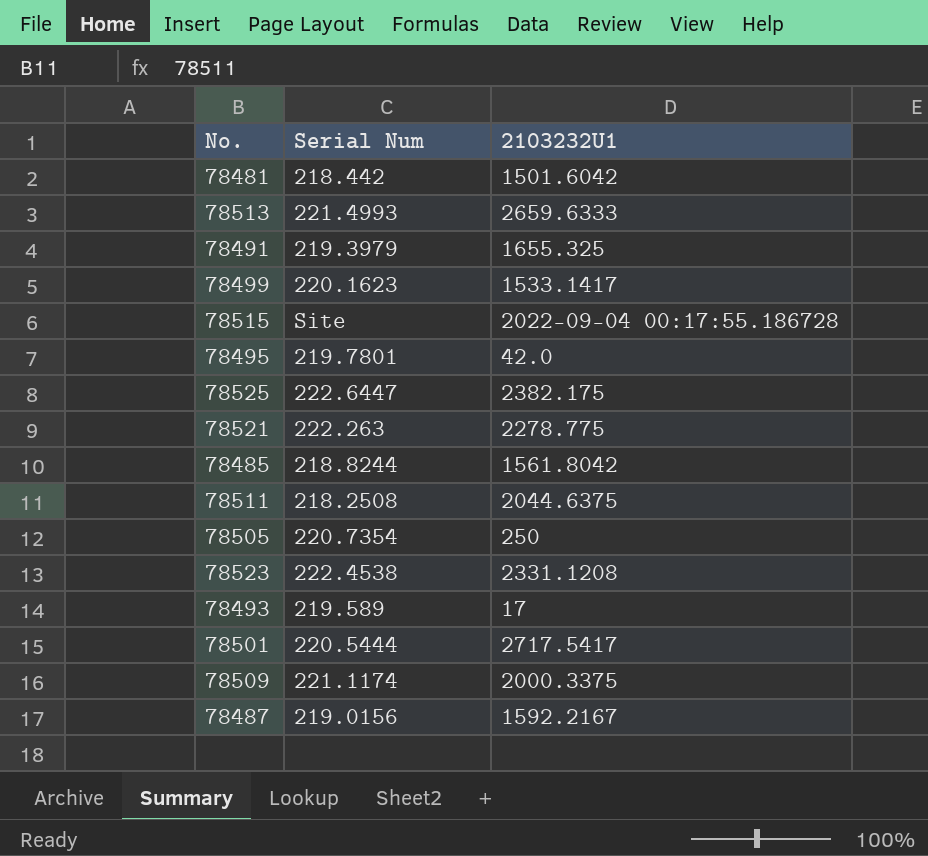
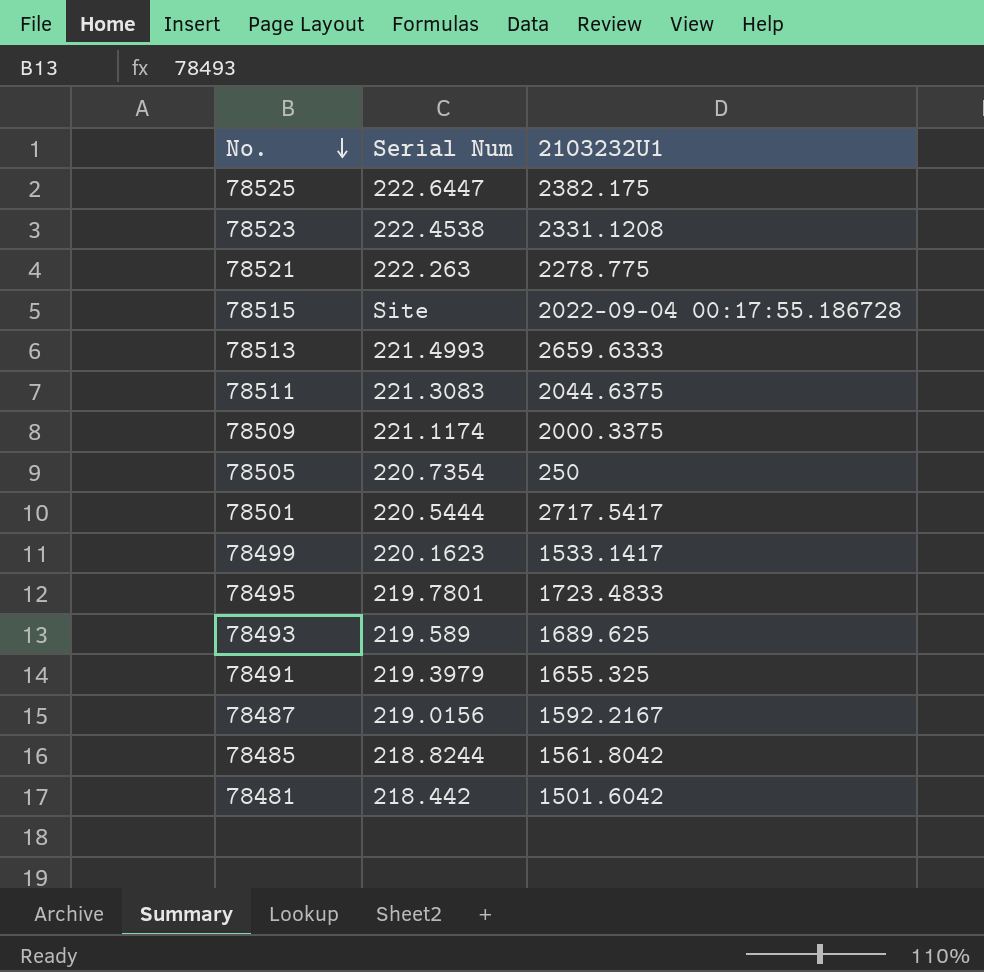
row order: none -> No. descending
78511 | Serial Num: 218.2508 -> 221.3083
78495 | 2103232U1: 42.0 -> 1723.4833
78493 | 2103232U1: 17 -> 1689.625

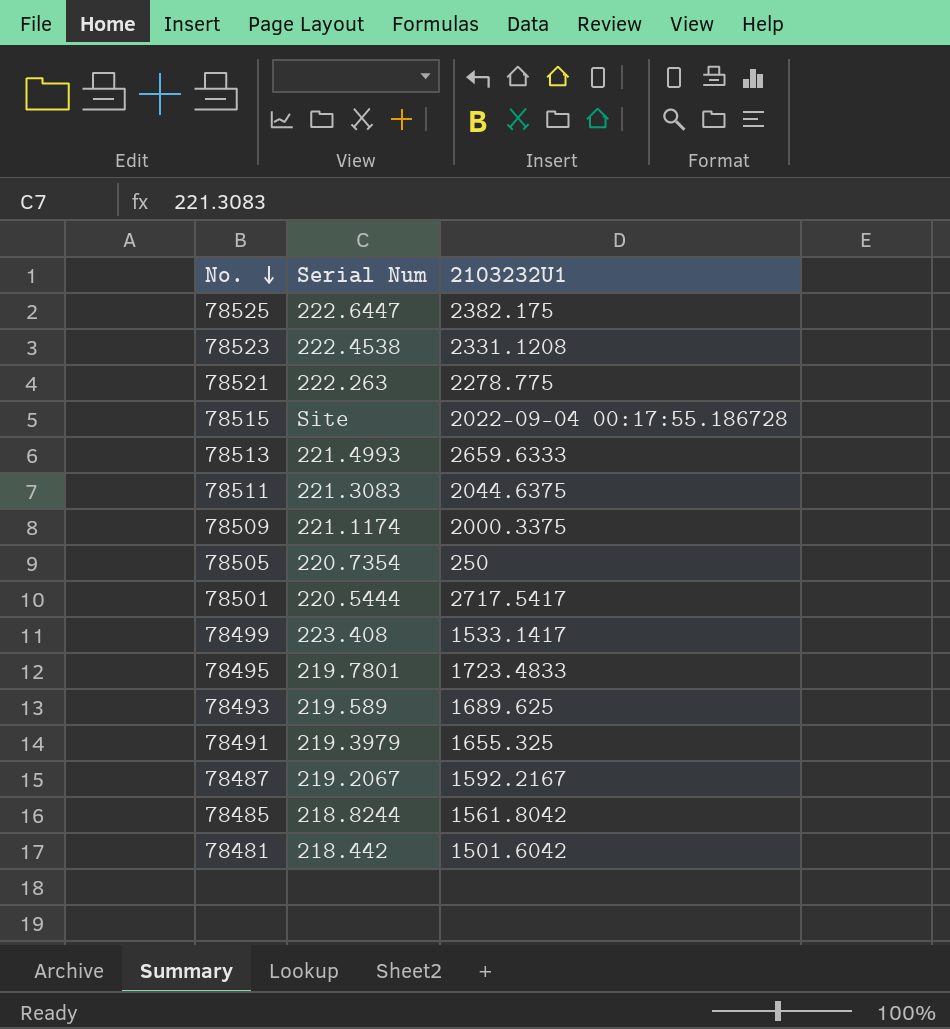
78499 | Serial Num: 220.1623 -> 223.408
78487 | Serial Num: 219.0156 -> 219.2067

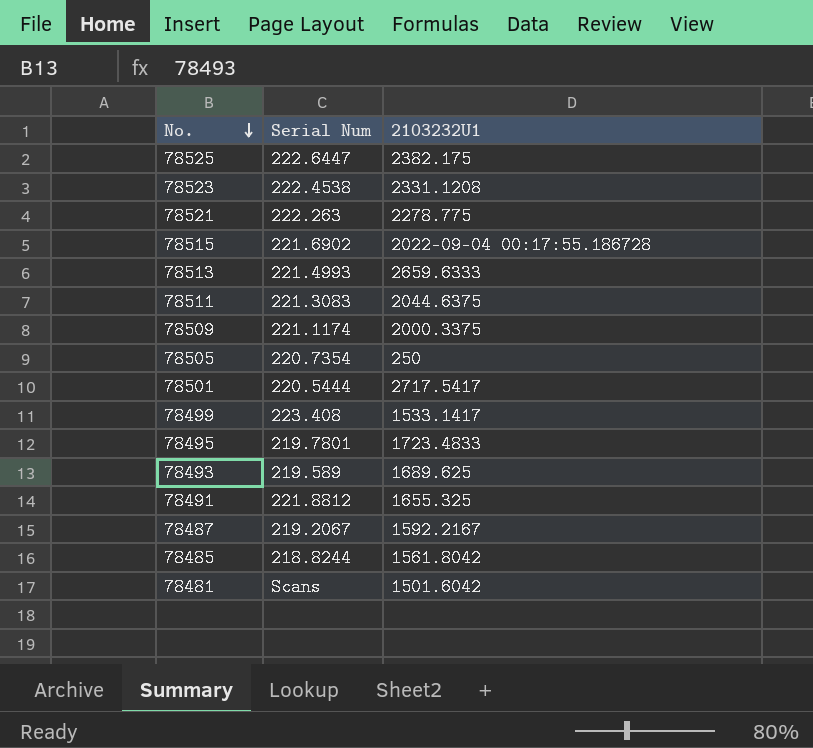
78515 | Serial Num: Site -> 221.6902
78491 | Serial Num: 219.3979 -> 221.8812
78481 | Serial Num: 218.442 -> Scans

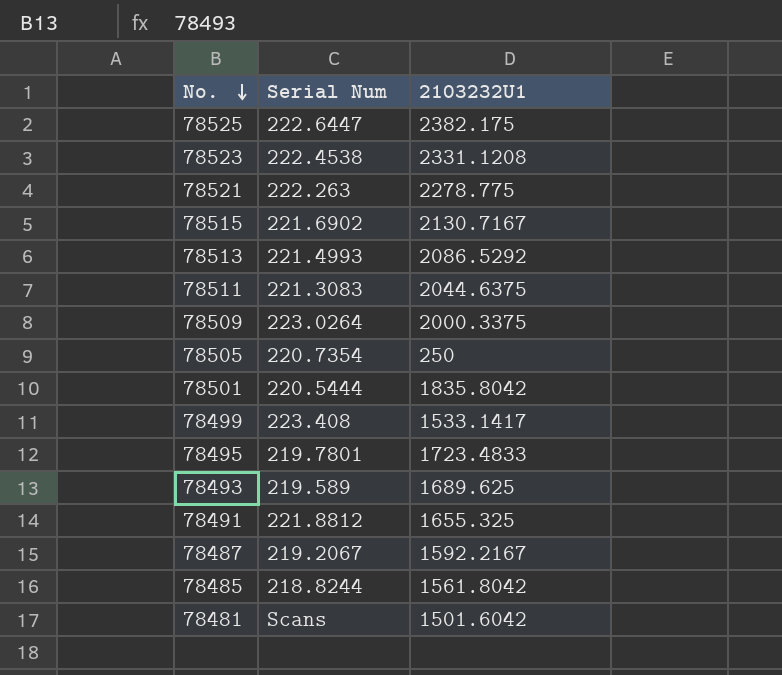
78515 | 2103232U1: 2022-09-04 00:17:55.186728 -> 2130.7167
78513 | 2103232U1: 2659.6333 -> 2086.5292
78509 | Serial Num: 221.1174 -> 223.0264
78501 | 2103232U1: 2717.5417 -> 1835.8042

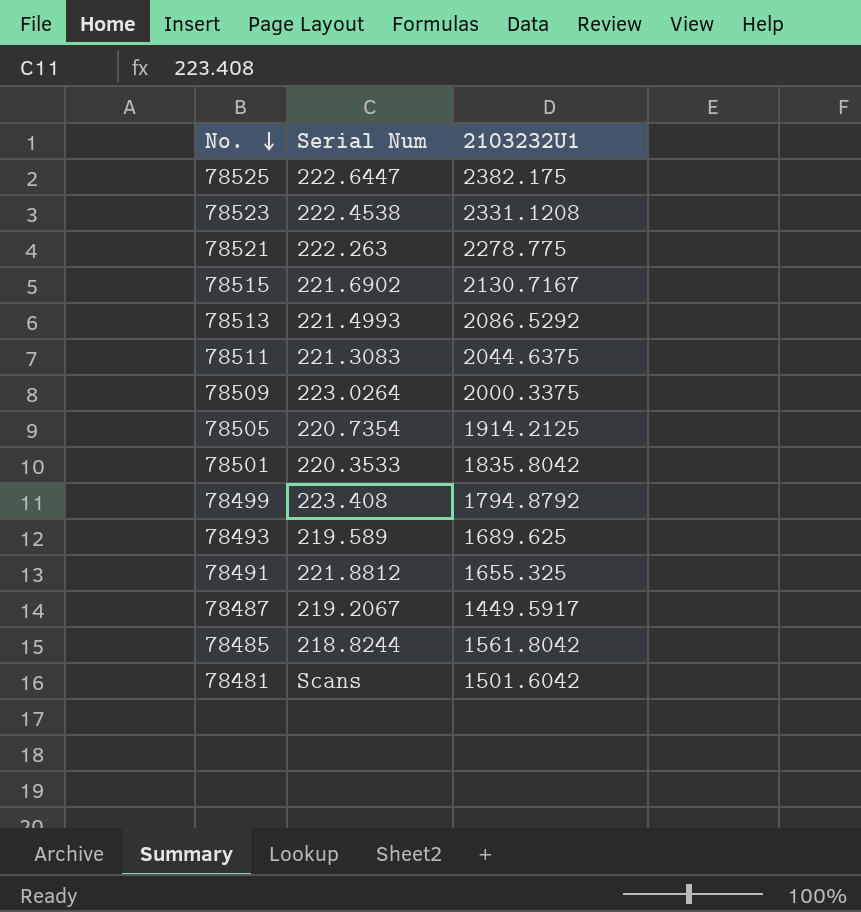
row 78495: 219.7801 | 1723.4833 -> none
78505 | 2103232U1: 250 -> 1914.2125
78501 | Serial Num: 220.5444 -> 220.3533
78499 | 2103232U1: 1533.1417 -> 1794.8792
78487 | 2103232U1: 1592.2167 -> 1449.5917

